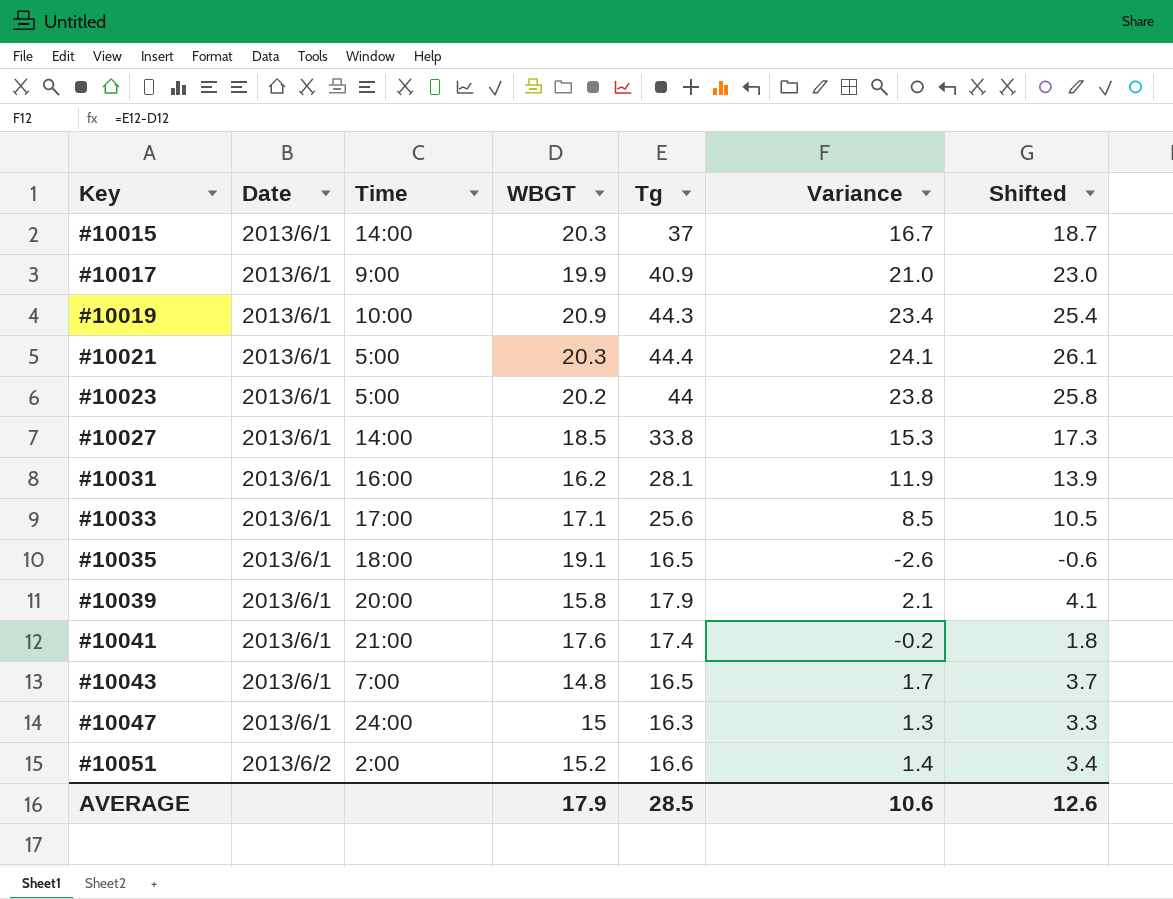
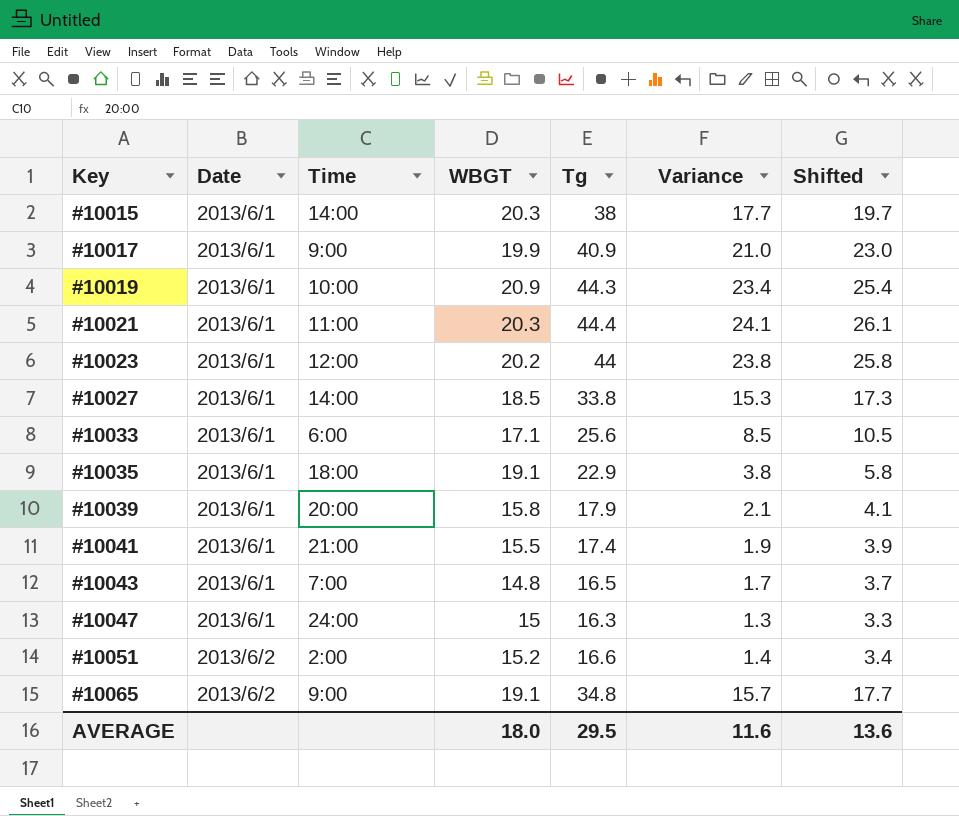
row #10031: 2013/6/1 | 16:00 | 16.2 | 28.1 | 11.9 | 13.9 -> none
#10015 | Tg: 37 -> 38
#10015 | Variance: 16.7 -> 17.7
#10015 | Shifted: 18.7 -> 19.7
#10021 | Time: 5:00 -> 11:00
#10023 | Time: 5:00 -> 12:00
#10033 | Time: 17:00 -> 6:00
#10035 | Tg: 16.5 -> 22.9
#10035 | Variance: -2.6 -> 3.8
#10035 | Shifted: -0.6 -> 5.8
#10041 | WBGT: 17.6 -> 15.5
#10041 | Variance: -0.2 -> 1.9
#10041 | Shifted: 1.8 -> 3.9
row #10065: none -> 2013/6/2 | 9:00 | 19.1 | 34.8 | 15.7 | 17.7
AVERAGE | WBGT: 17.9 -> 18.0
AVERAGE | Tg: 28.5 -> 29.5
AVERAGE | Variance: 10.6 -> 11.6
AVERAGE | Shifted: 12.6 -> 13.6

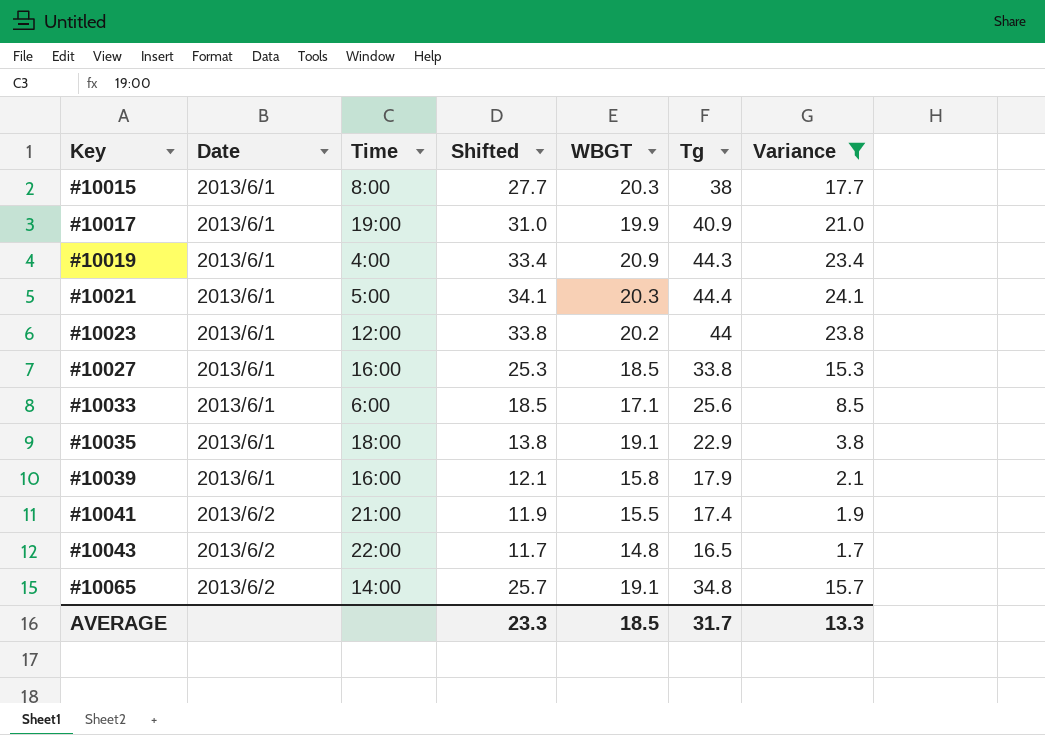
filter: none -> Variance >= 1.7
column Shifted | formula: [Variance] + 2 -> [Variance] + 10
column Shifted | position: 7 -> 4
#10015 | Time: 14:00 -> 8:00
#10017 | Time: 9:00 -> 19:00
#10019 | Time: 10:00 -> 4:00
#10021 | Time: 11:00 -> 5:00
#10027 | Time: 14:00 -> 16:00
#10039 | Time: 20:00 -> 16:00
#10041 | Date: 2013/6/1 -> 2013/6/2
#10043 | Date: 2013/6/1 -> 2013/6/2
#10043 | Time: 7:00 -> 22:00
#10065 | Time: 9:00 -> 14:00
AVERAGE | Shifted: 13.6 -> 23.3
AVERAGE | WBGT: 18.0 -> 18.5
AVERAGE | Tg: 29.5 -> 31.7
AVERAGE | Variance: 11.6 -> 13.3

